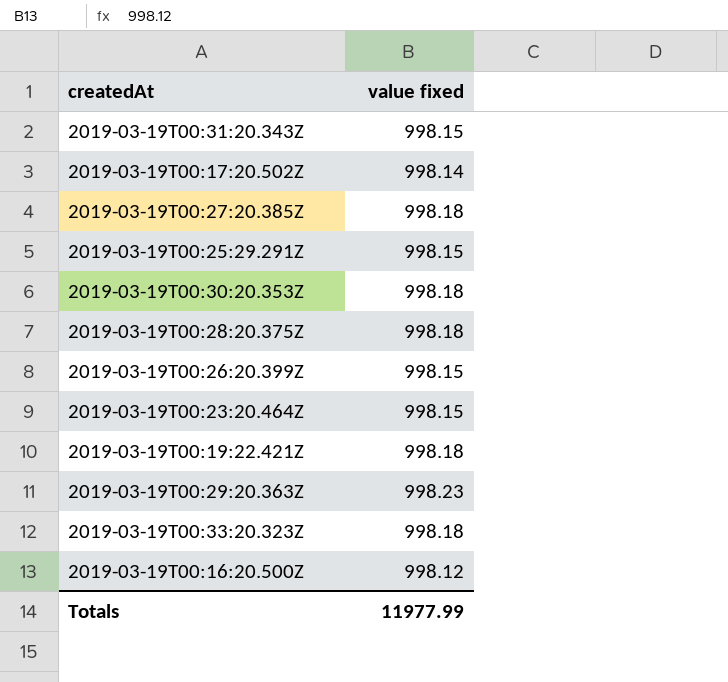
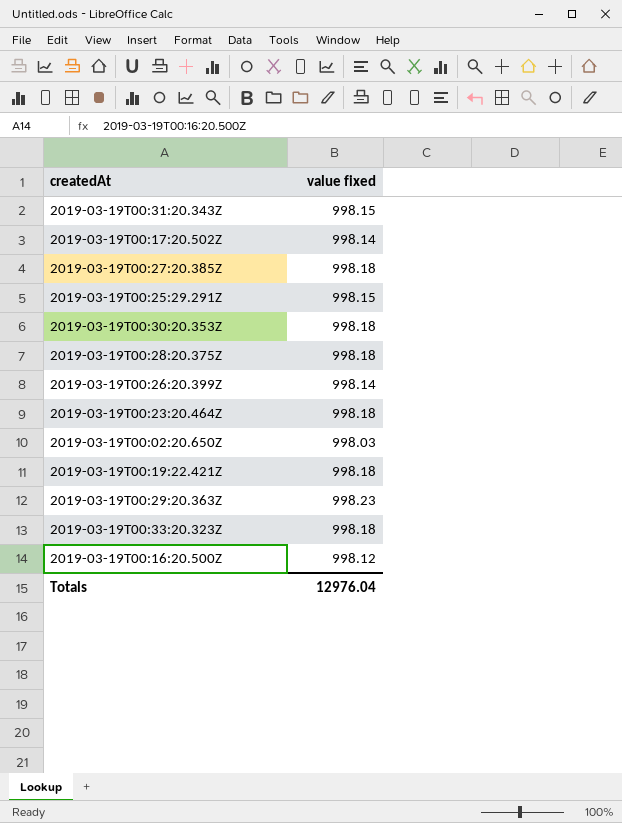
2019-03-19T00:26:20.399Z | value fixed: 998.15 -> 998.14
2019-03-19T00:23:20.464Z | value fixed: 998.15 -> 998.18
row 2019-03-19T00:02:20.650Z: none -> 998.03
Totals | value fixed: 11977.99 -> 12976.04

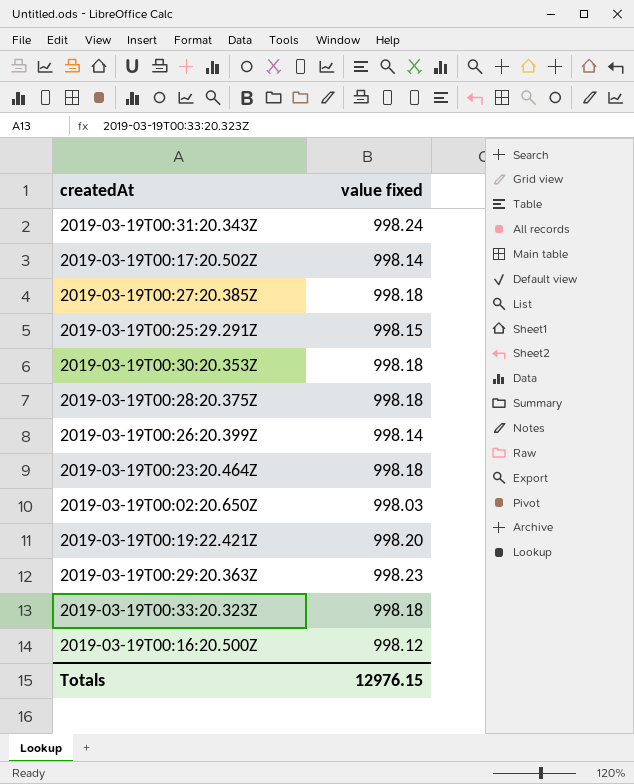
2019-03-19T00:31:20.343Z | value fixed: 998.15 -> 998.24
2019-03-19T00:19:22.421Z | value fixed: 998.18 -> 998.20
Totals | value fixed: 12976.04 -> 12976.15

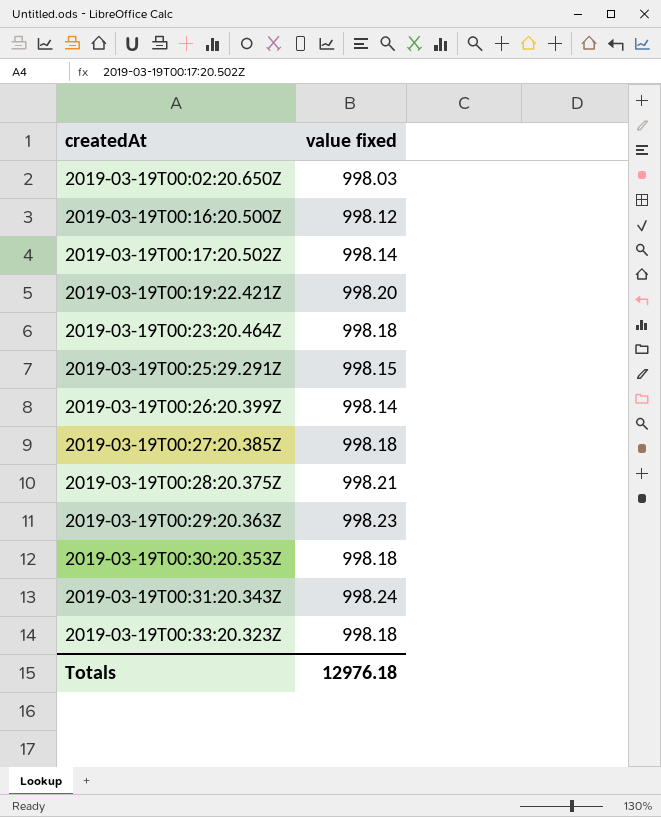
row order: none -> createdAt ascending
2019-03-19T00:28:20.375Z | value fixed: 998.18 -> 998.21
Totals | value fixed: 12976.15 -> 12976.18

